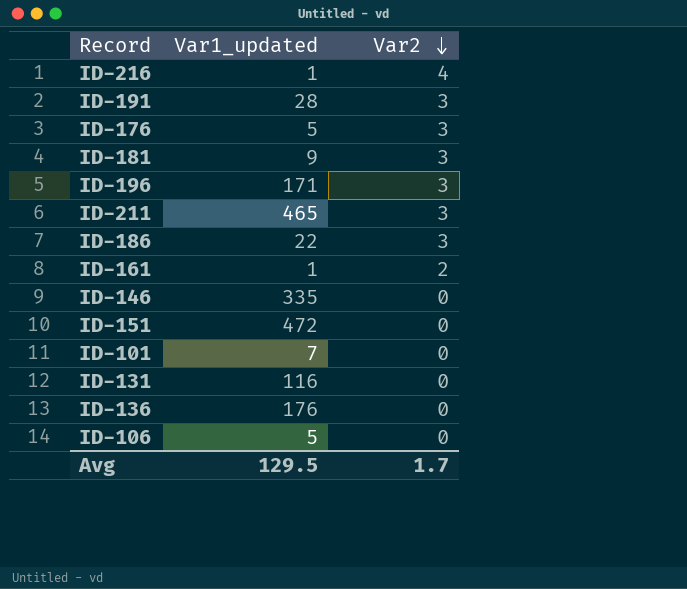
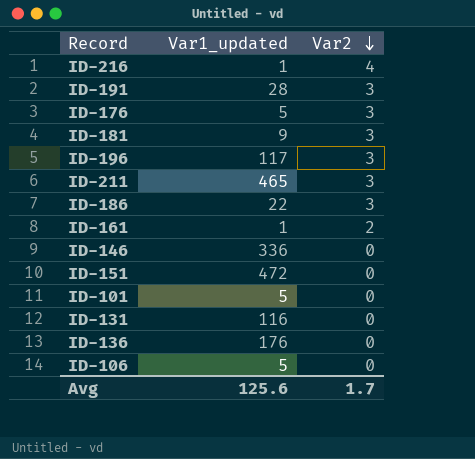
ID-196 | Var1_updated: 171 -> 117
ID-146 | Var1_updated: 335 -> 336
ID-101 | Var1_updated: 7 -> 5
Avg | Var1_updated: 129.5 -> 125.6

